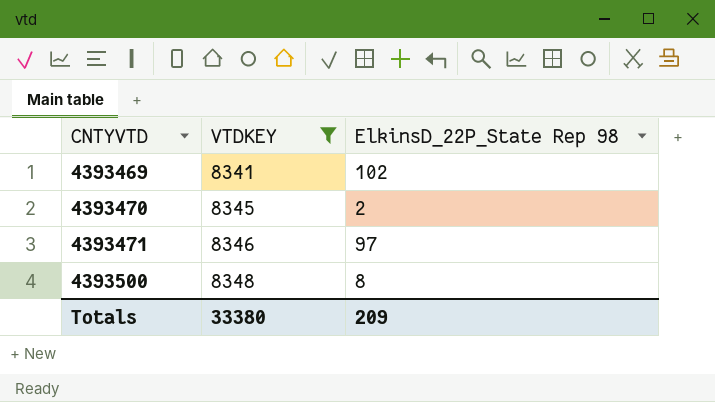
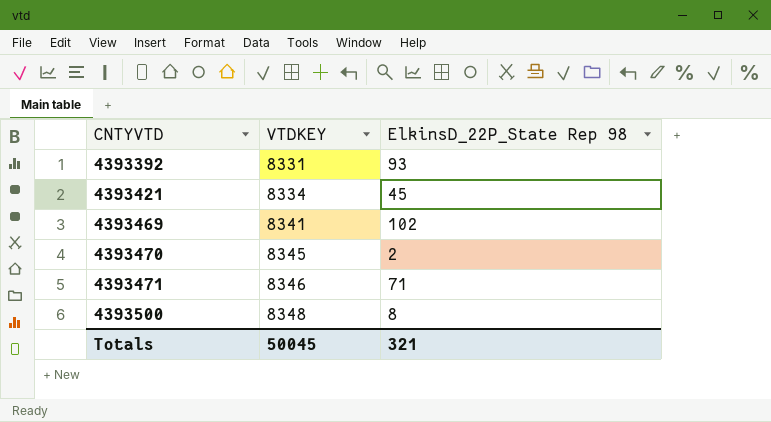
filter: VTDKEY >= 8341 -> none
4393471 | ElkinsD_22P_State Rep 98: 97 -> 71
Totals | VTDKEY: 33380 -> 50045
Totals | ElkinsD_22P_State Rep 98: 209 -> 321

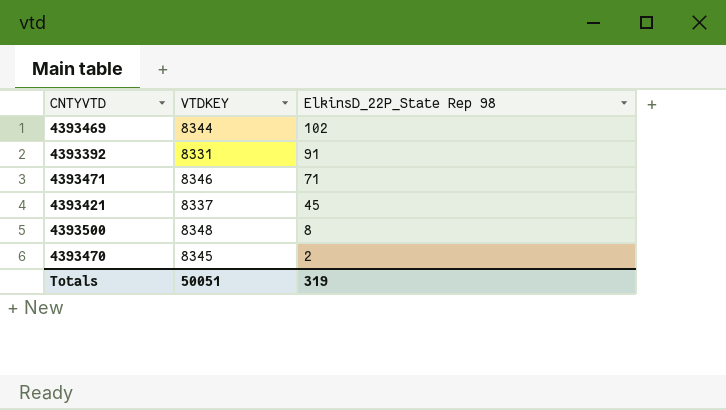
row order: CNTYVTD ascending -> ElkinsD_22P_State Rep 98 descending
4393469 | VTDKEY: 8341 -> 8344
4393392 | ElkinsD_22P_State Rep 98: 93 -> 91
4393421 | VTDKEY: 8334 -> 8337
Totals | VTDKEY: 50045 -> 50051
Totals | ElkinsD_22P_State Rep 98: 321 -> 319

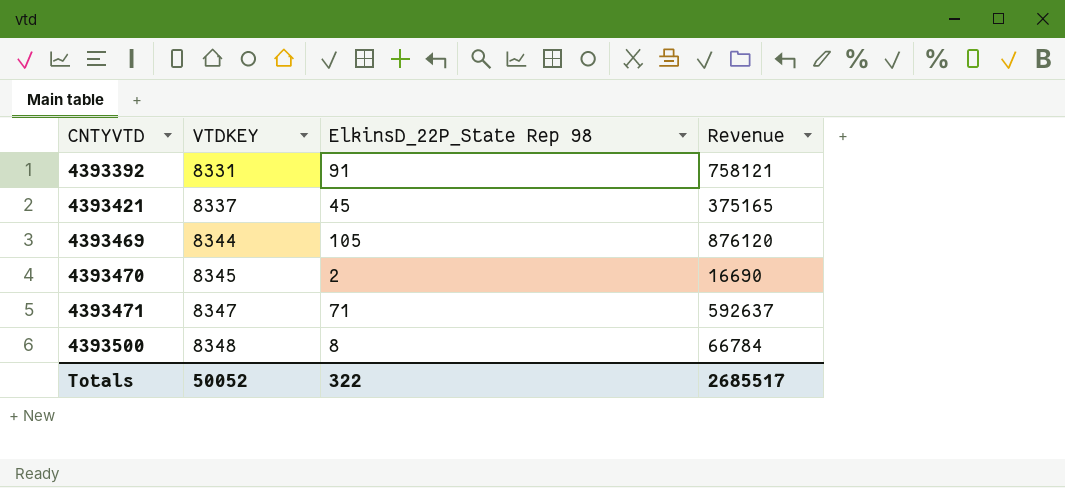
row order: ElkinsD_22P_State Rep 98 descending -> CNTYVTD ascending
column Revenue | formula: none -> [VTDKEY] * [ElkinsD_22P_State Rep 98]
4393469 | ElkinsD_22P_State Rep 98: 102 -> 105
4393471 | VTDKEY: 8346 -> 8347
Totals | VTDKEY: 50051 -> 50052
Totals | ElkinsD_22P_State Rep 98: 319 -> 322

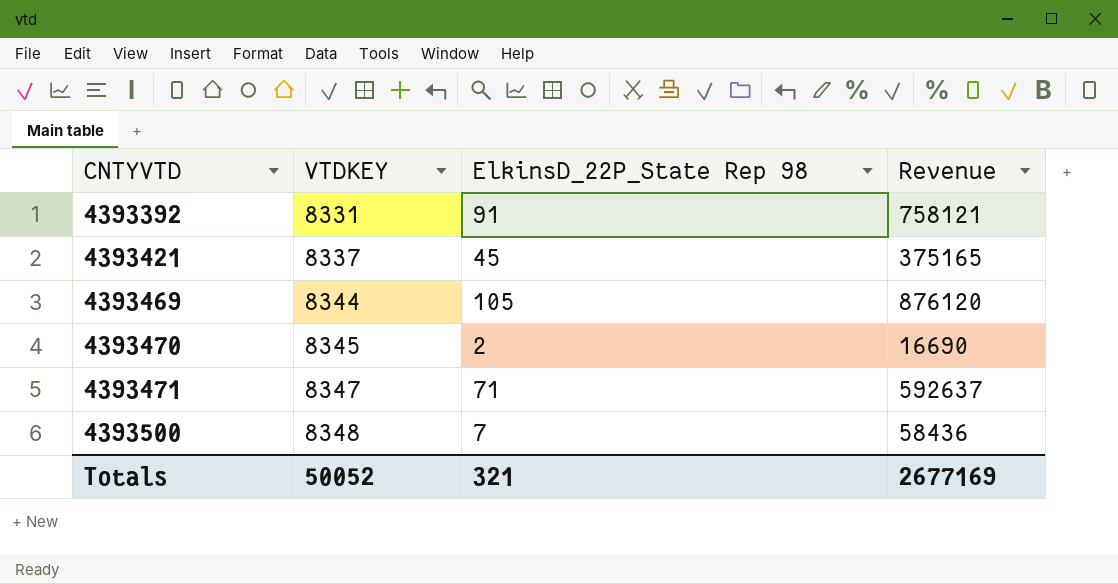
4393500 | ElkinsD_22P_State Rep 98: 8 -> 7
4393500 | Revenue: 66784 -> 58436
Totals | ElkinsD_22P_State Rep 98: 322 -> 321
Totals | Revenue: 2685517 -> 2677169

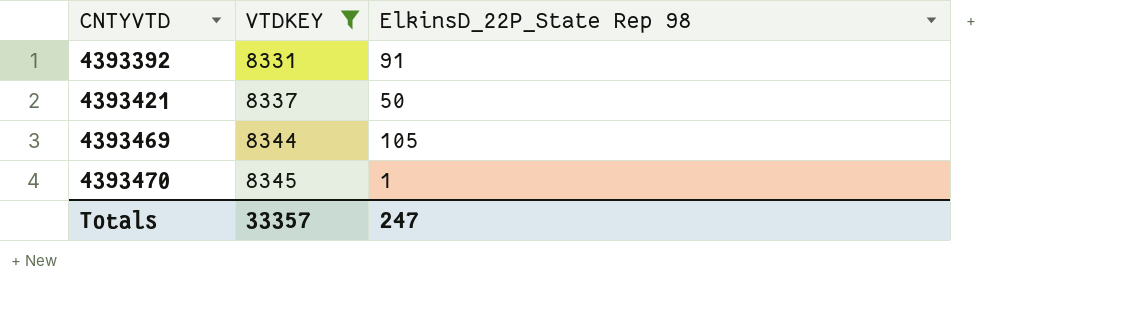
filter: none -> VTDKEY <= 8345
column Revenue | formula: [VTDKEY] * [ElkinsD_22P_State Rep 98] -> none
4393421 | ElkinsD_22P_State Rep 98: 45 -> 50
4393470 | ElkinsD_22P_State Rep 98: 2 -> 1
Totals | VTDKEY: 50052 -> 33357
Totals | ElkinsD_22P_State Rep 98: 321 -> 247

